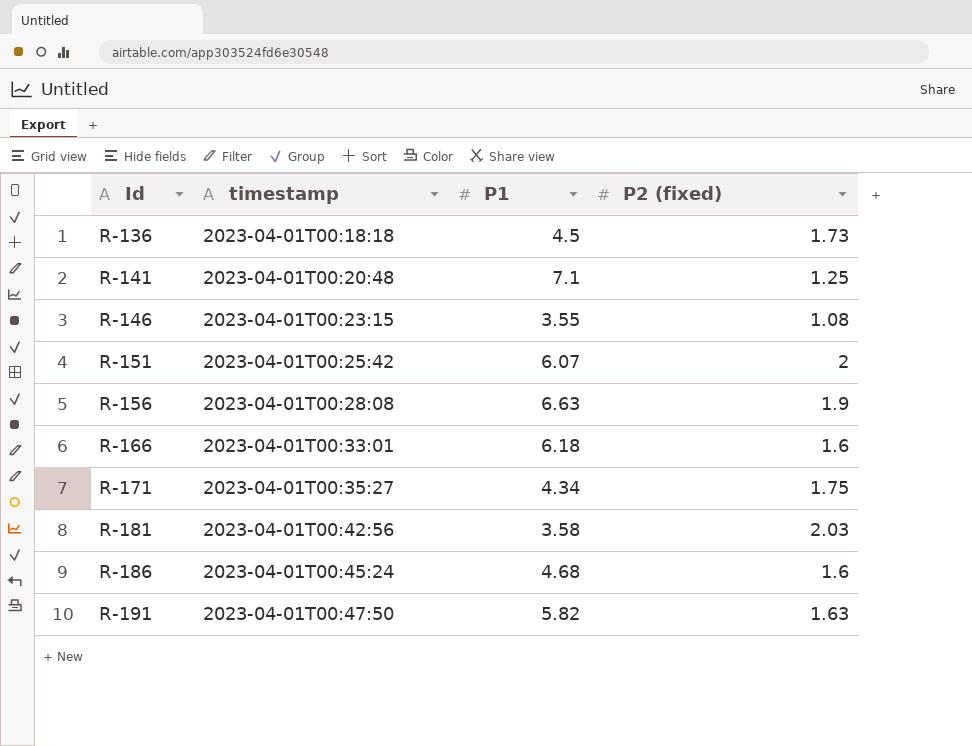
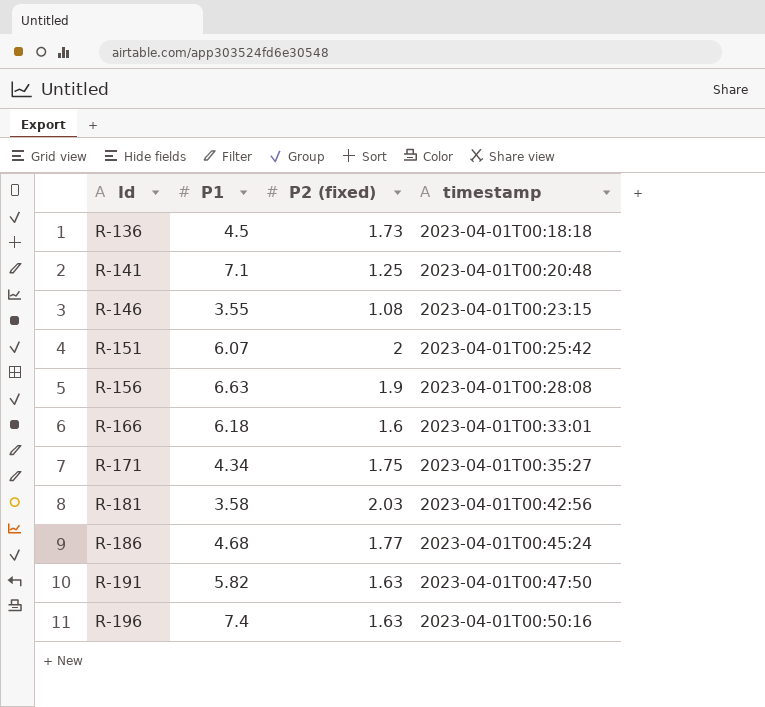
column timestamp | position: 2 -> 4
R-186 | P2 (fixed): 1.6 -> 1.77
row R-196: none -> 7.4 | 1.63 | 2023-04-01T00:50:16

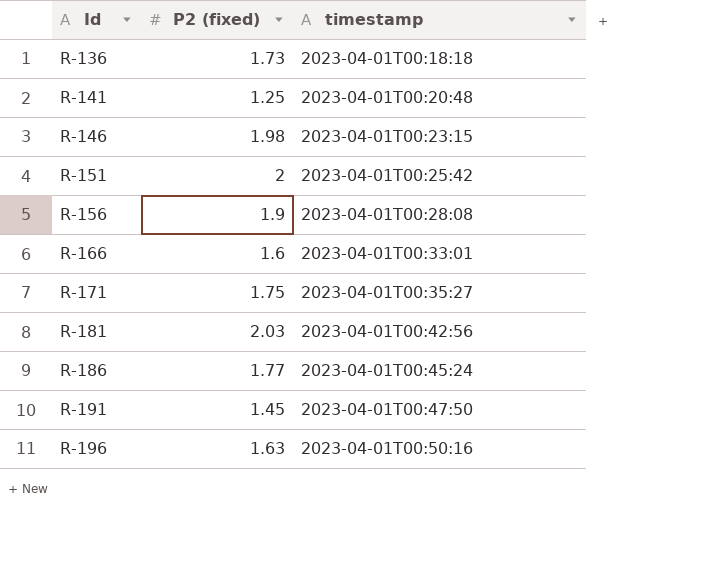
column P1 | position: 2 -> none
R-146 | P2 (fixed): 1.08 -> 1.98
R-191 | P2 (fixed): 1.63 -> 1.45

